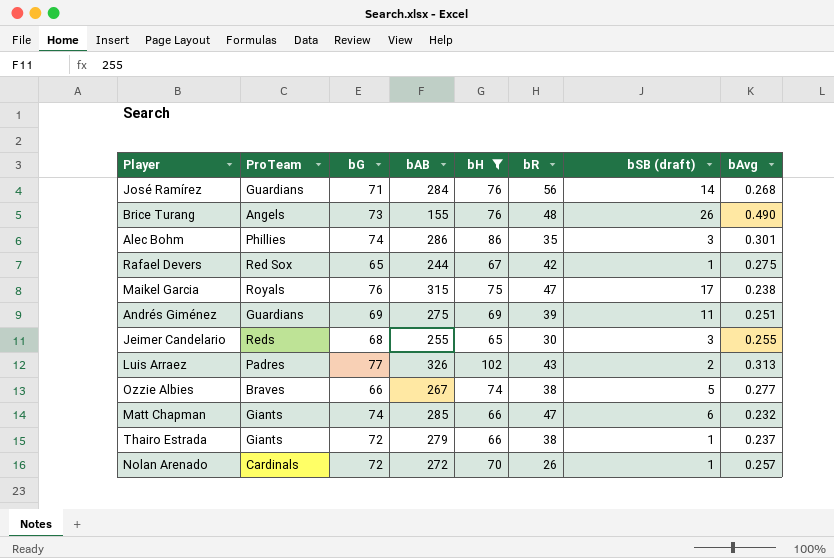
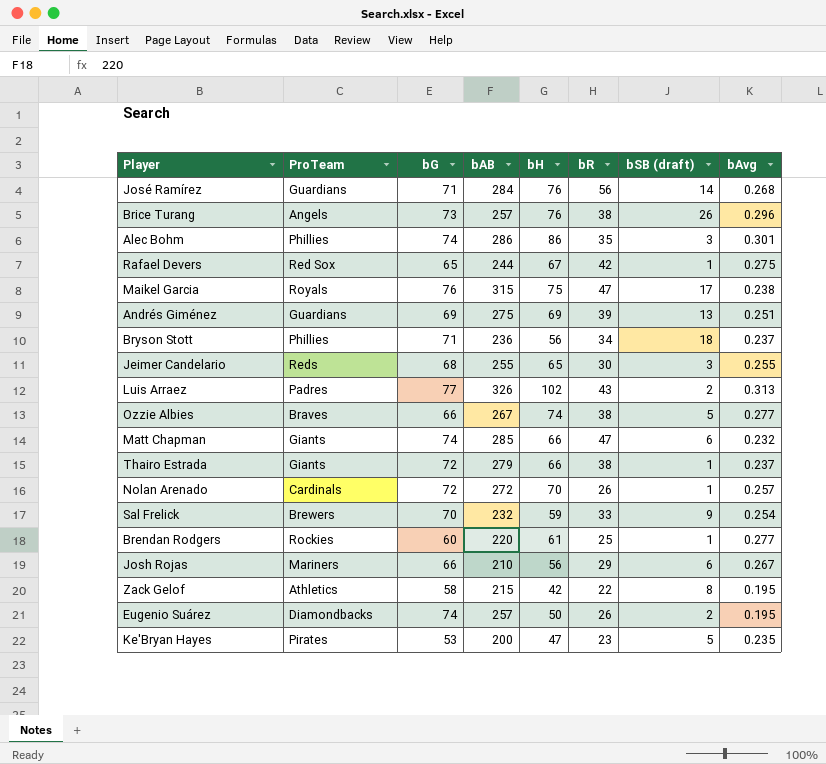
filter: bH >= 65 -> none
Brice Turang | bAB: 155 -> 257
Brice Turang | bR: 48 -> 38
Brice Turang | bAvg: 0.490 -> 0.296
Andrés Giménez | bSB (draft): 11 -> 13

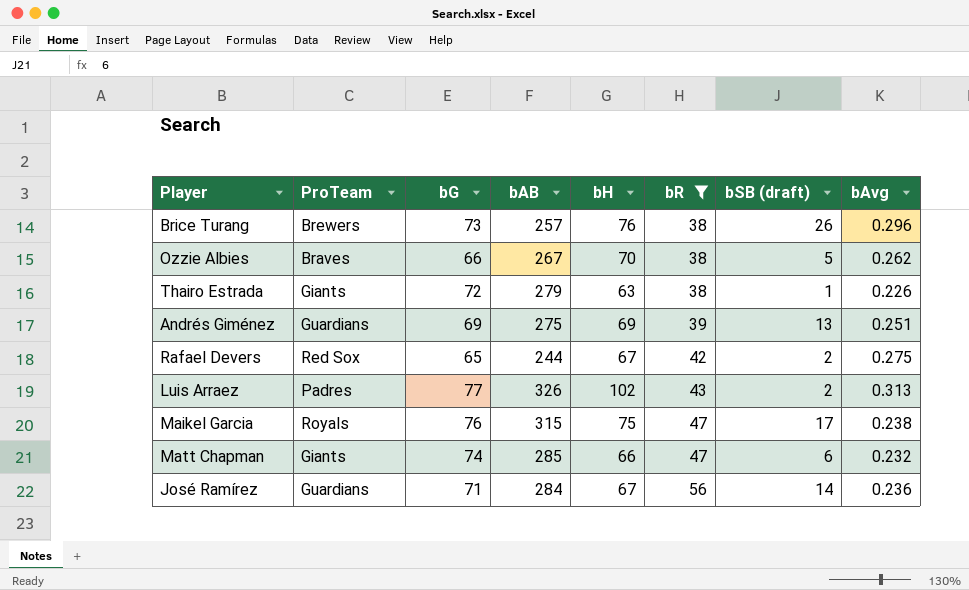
filter: none -> bR >= 38
row order: none -> bR ascending
Brice Turang | ProTeam: Angels -> Brewers
Ozzie Albies | bH: 74 -> 70
Ozzie Albies | bAvg: 0.277 -> 0.262
Thairo Estrada | bH: 66 -> 63
Thairo Estrada | bAvg: 0.237 -> 0.226
Rafael Devers | bSB (draft): 1 -> 2
José Ramírez | bH: 76 -> 67
José Ramírez | bAvg: 0.268 -> 0.236

